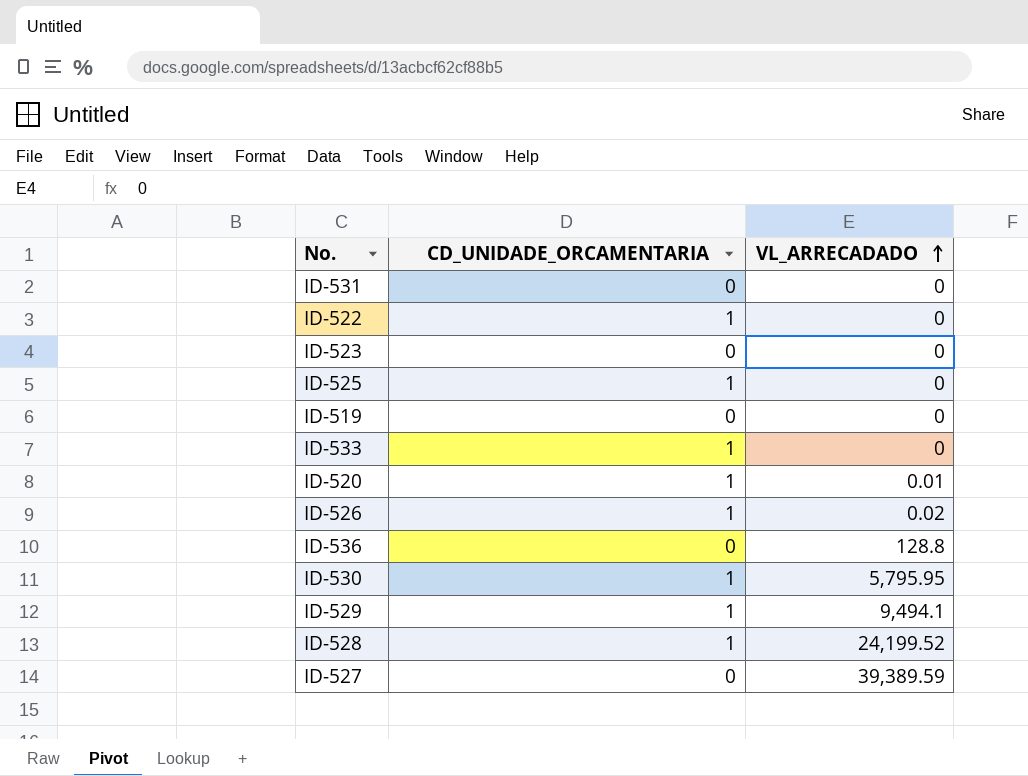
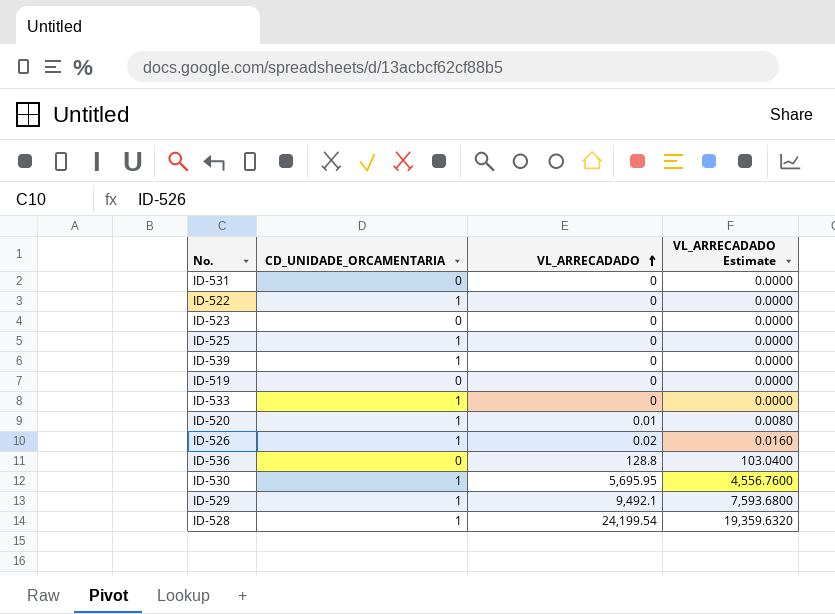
column VL_ARRECADADO Estimate | formula: none -> [VL_ARRECADADO] * 0.8
row ID-527: 0 | 39,389.59 -> none
row ID-539: none -> 1 | 0 | 0.0000
ID-530 | VL_ARRECADADO: 5,795.95 -> 5,695.95
ID-529 | VL_ARRECADADO: 9,494.1 -> 9,492.1
ID-528 | VL_ARRECADADO: 24,199.52 -> 24,199.54

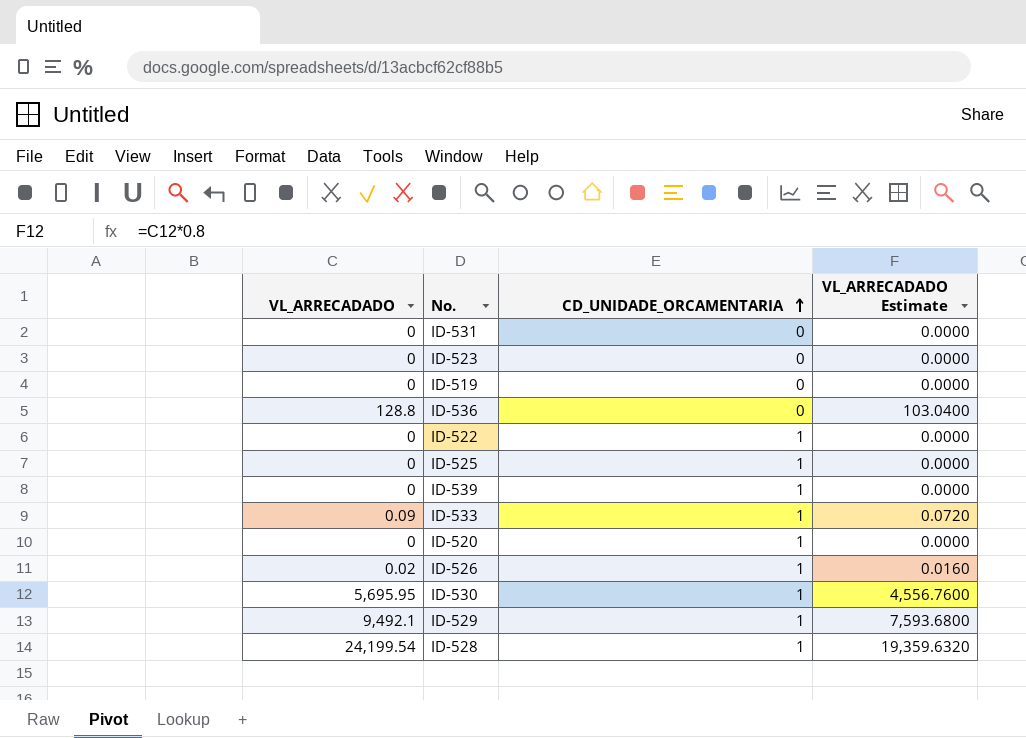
row order: VL_ARRECADADO ascending -> CD_UNIDADE_ORCAMENTARIA ascending
column VL_ARRECADADO | position: 3 -> 1
ID-533 | VL_ARRECADADO: 0 -> 0.09
ID-533 | VL_ARRECADADO Estimate: 0.0000 -> 0.0720
ID-520 | VL_ARRECADADO: 0.01 -> 0
ID-520 | VL_ARRECADADO Estimate: 0.0080 -> 0.0000

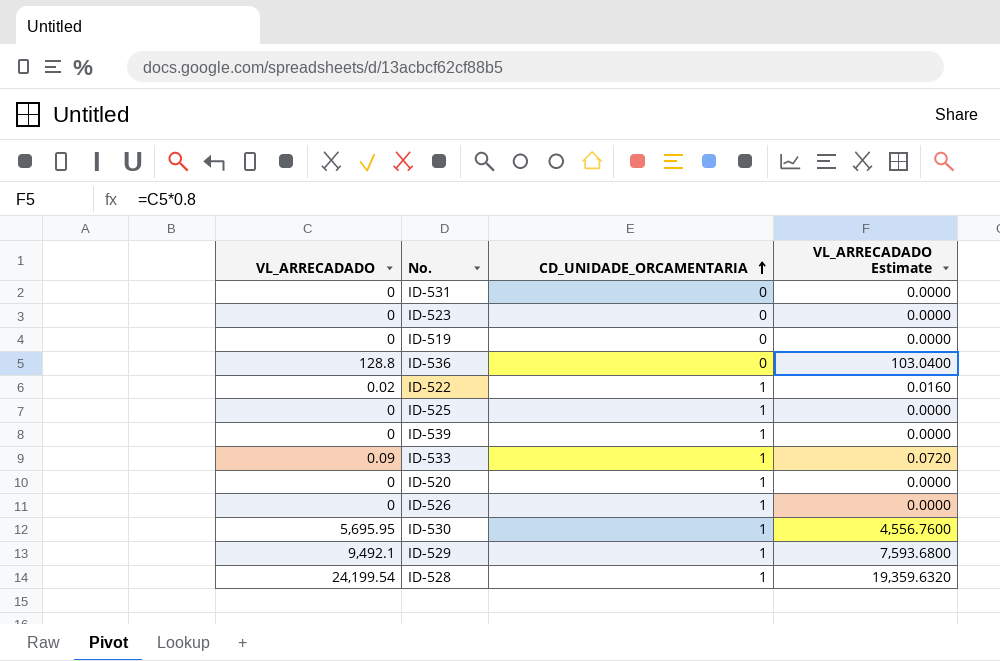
ID-522 | VL_ARRECADADO: 0 -> 0.02
ID-522 | VL_ARRECADADO Estimate: 0.0000 -> 0.0160
ID-526 | VL_ARRECADADO: 0.02 -> 0
ID-526 | VL_ARRECADADO Estimate: 0.0160 -> 0.0000

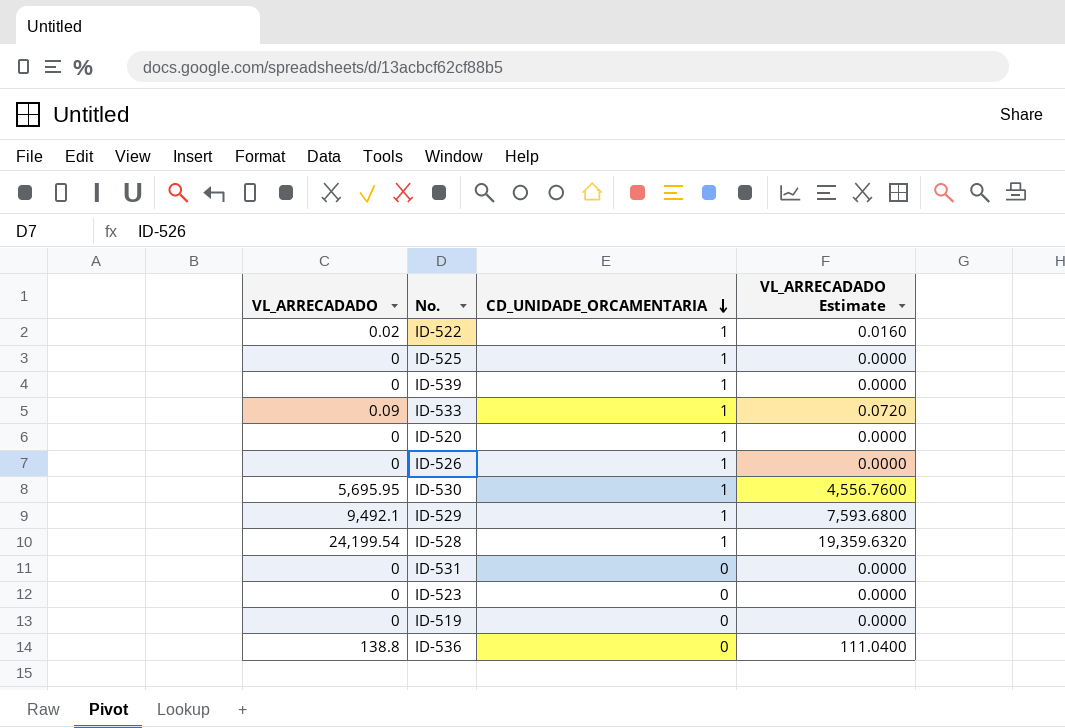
row order: CD_UNIDADE_ORCAMENTARIA ascending -> CD_UNIDADE_ORCAMENTARIA descending
ID-536 | VL_ARRECADADO: 128.8 -> 138.8
ID-536 | VL_ARRECADADO Estimate: 103.0400 -> 111.0400

